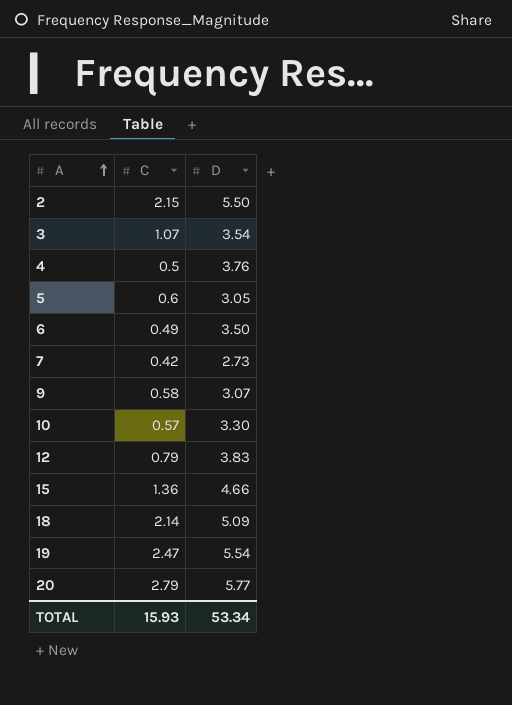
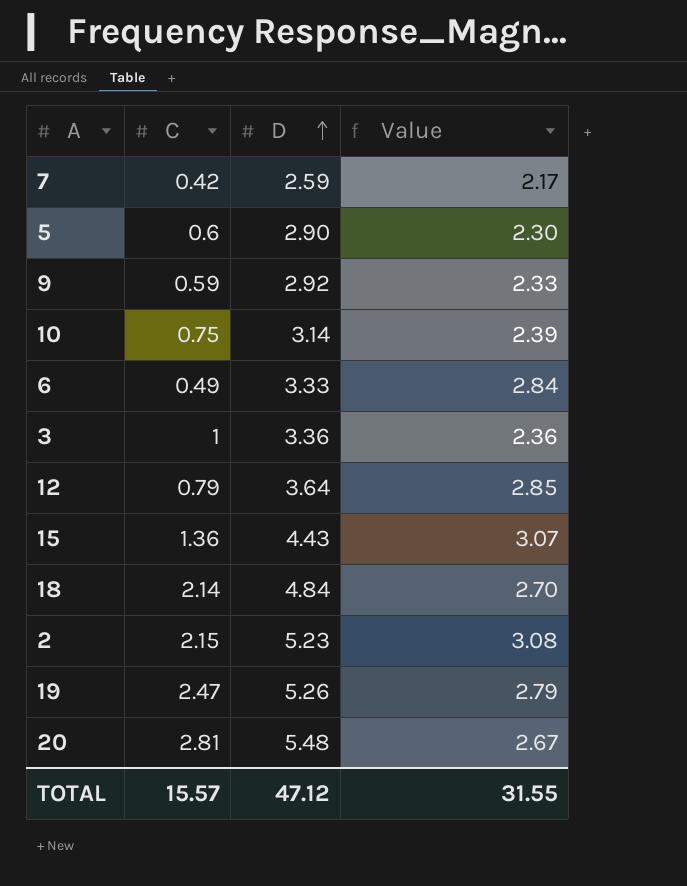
row order: A ascending -> D ascending
column Value | formula: none -> [D] - [C]
row 4: 0.5 | 3.76 -> none
7 | D: 2.73 -> 2.59
5 | D: 3.05 -> 2.90
9 | C: 0.58 -> 0.59
9 | D: 3.07 -> 2.92
10 | C: 0.57 -> 0.75
10 | D: 3.30 -> 3.14
6 | D: 3.50 -> 3.33
3 | C: 1.07 -> 1
3 | D: 3.54 -> 3.36
12 | D: 3.83 -> 3.64
15 | D: 4.66 -> 4.43
18 | D: 5.09 -> 4.84
2 | D: 5.50 -> 5.23
19 | D: 5.54 -> 5.26
20 | C: 2.79 -> 2.81
20 | D: 5.77 -> 5.48
TOTAL | C: 15.93 -> 15.57
TOTAL | D: 53.34 -> 47.12

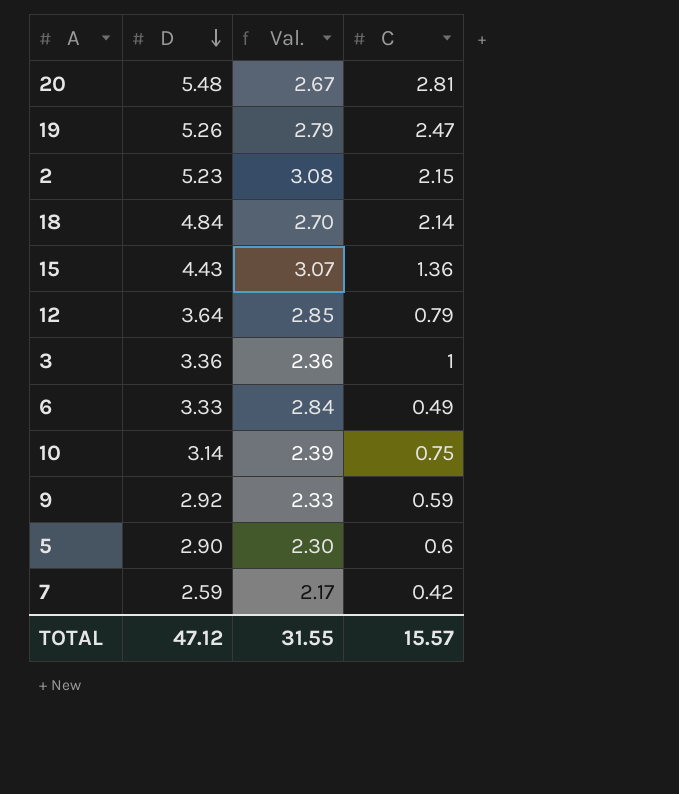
row order: D ascending -> D descending
column name: Value -> Val.
column C | position: 2 -> 4

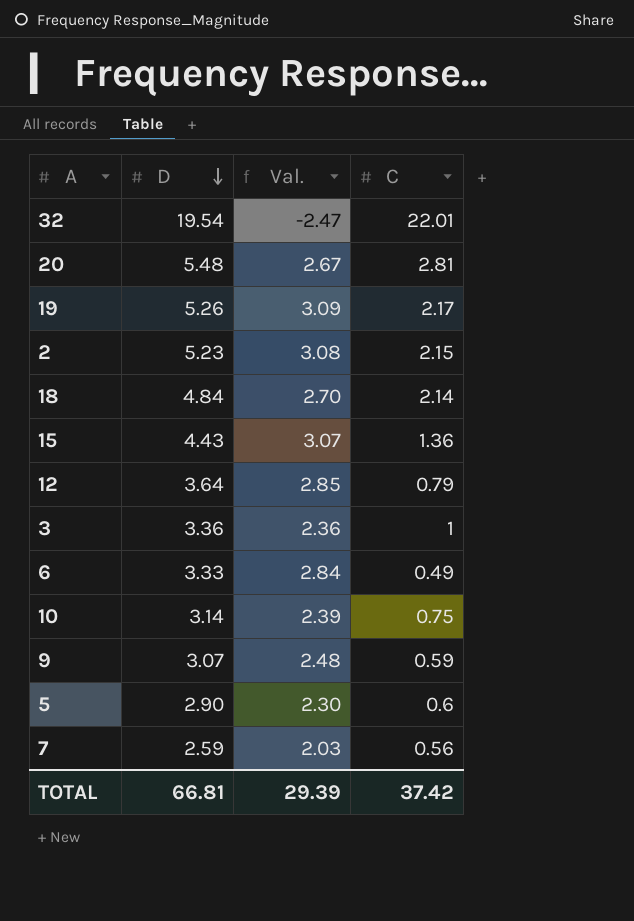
row 32: none -> 19.54 | -2.47 | 22.01
19 | Val.: 2.79 -> 3.09
19 | C: 2.47 -> 2.17
9 | D: 2.92 -> 3.07
9 | Val.: 2.33 -> 2.48
7 | Val.: 2.17 -> 2.03
7 | C: 0.42 -> 0.56
TOTAL | D: 47.12 -> 66.81
TOTAL | Val.: 31.55 -> 29.39
TOTAL | C: 15.57 -> 37.42

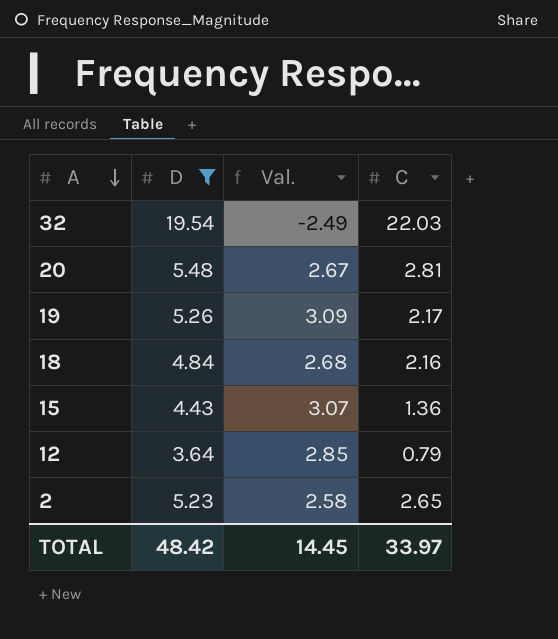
filter: none -> D >= 3.64
row order: D descending -> A descending
32 | Val.: -2.47 -> -2.49
32 | C: 22.01 -> 22.03
18 | Val.: 2.70 -> 2.68
18 | C: 2.14 -> 2.16
2 | Val.: 3.08 -> 2.58
2 | C: 2.15 -> 2.65
TOTAL | D: 66.81 -> 48.42
TOTAL | Val.: 29.39 -> 14.45
TOTAL | C: 37.42 -> 33.97

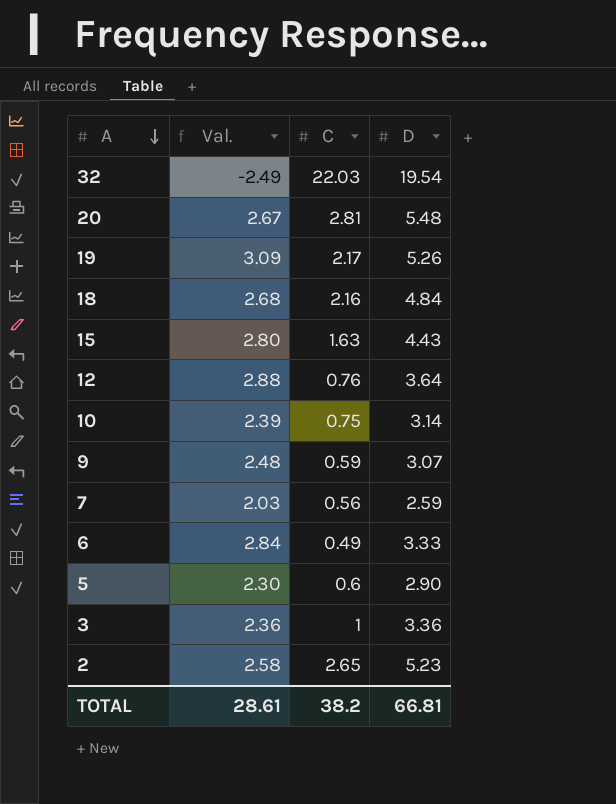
filter: D >= 3.64 -> none
column D | position: 2 -> 4
15 | Val.: 3.07 -> 2.80
15 | C: 1.36 -> 1.63
12 | Val.: 2.85 -> 2.88
12 | C: 0.79 -> 0.76
TOTAL | Val.: 14.45 -> 28.61
TOTAL | C: 33.97 -> 38.2
TOTAL | D: 48.42 -> 66.81

